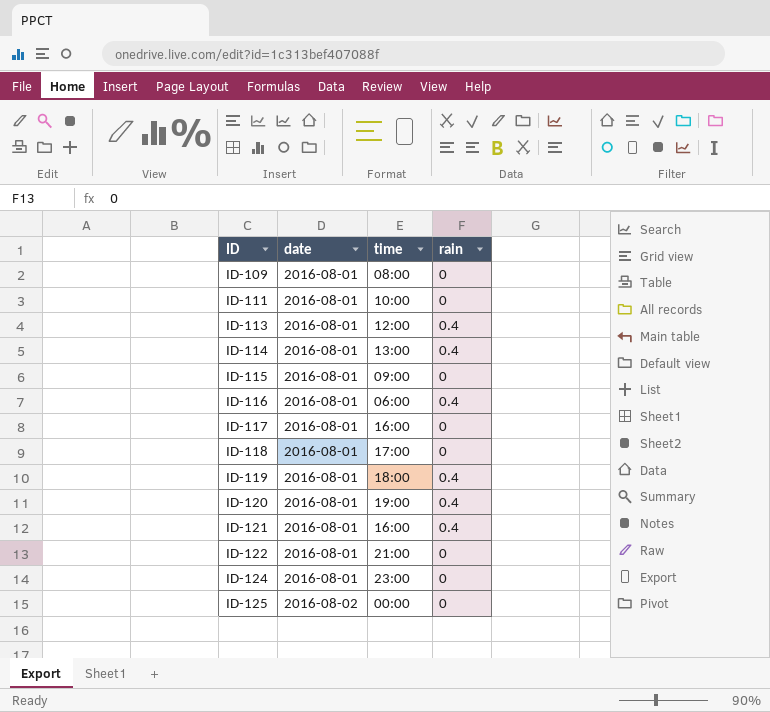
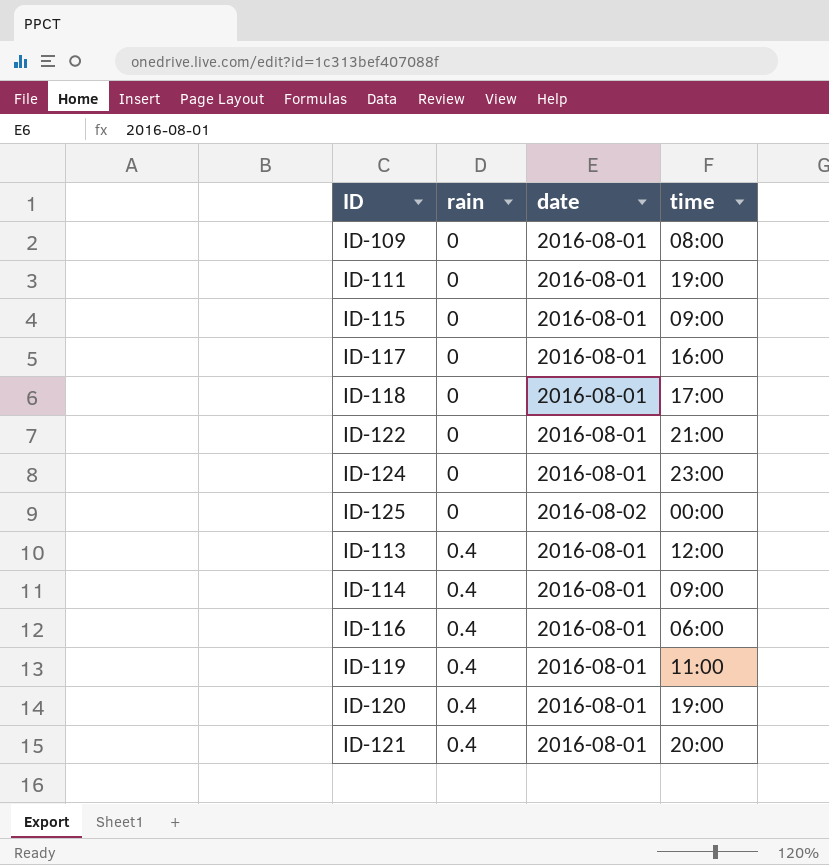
row order: ID ascending -> rain ascending
column rain | position: 4 -> 2
ID-111 | time: 10:00 -> 19:00
ID-114 | time: 13:00 -> 09:00
ID-119 | time: 18:00 -> 11:00
ID-121 | time: 16:00 -> 20:00

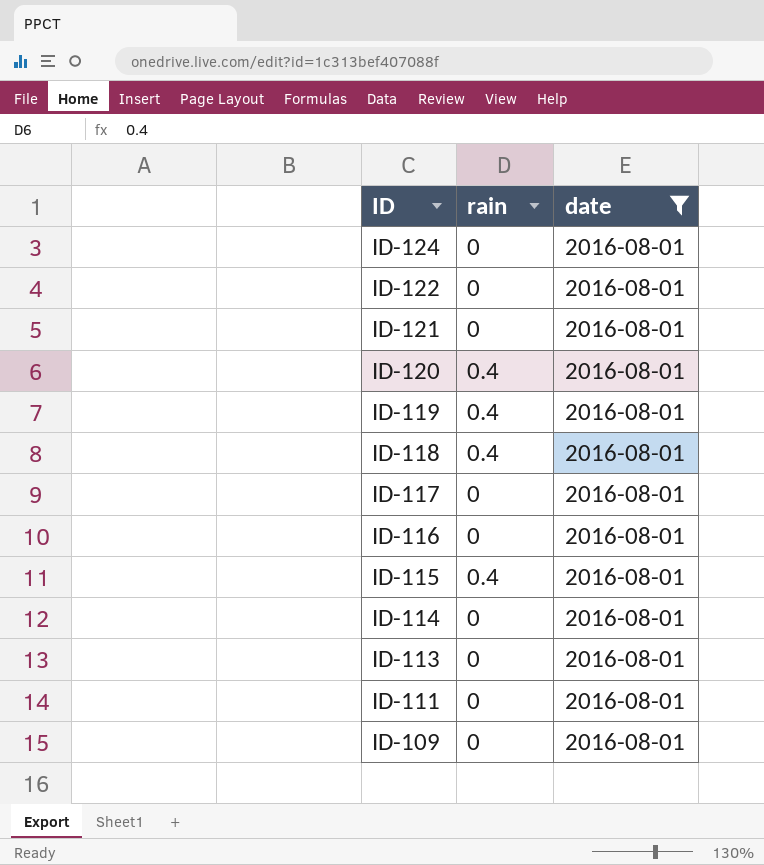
filter: none -> date = 2016-08-01
row order: rain ascending -> ID descending
column time | position: 4 -> none
ID-121 | rain: 0.4 -> 0
ID-118 | rain: 0 -> 0.4
ID-116 | rain: 0.4 -> 0
ID-115 | rain: 0 -> 0.4
ID-114 | rain: 0.4 -> 0
ID-113 | rain: 0.4 -> 0

